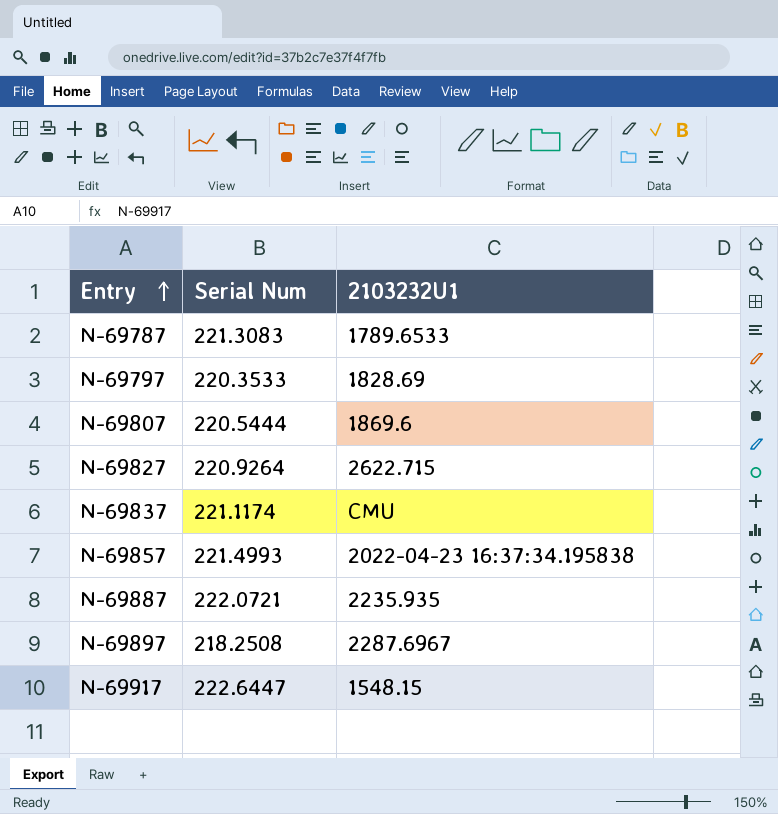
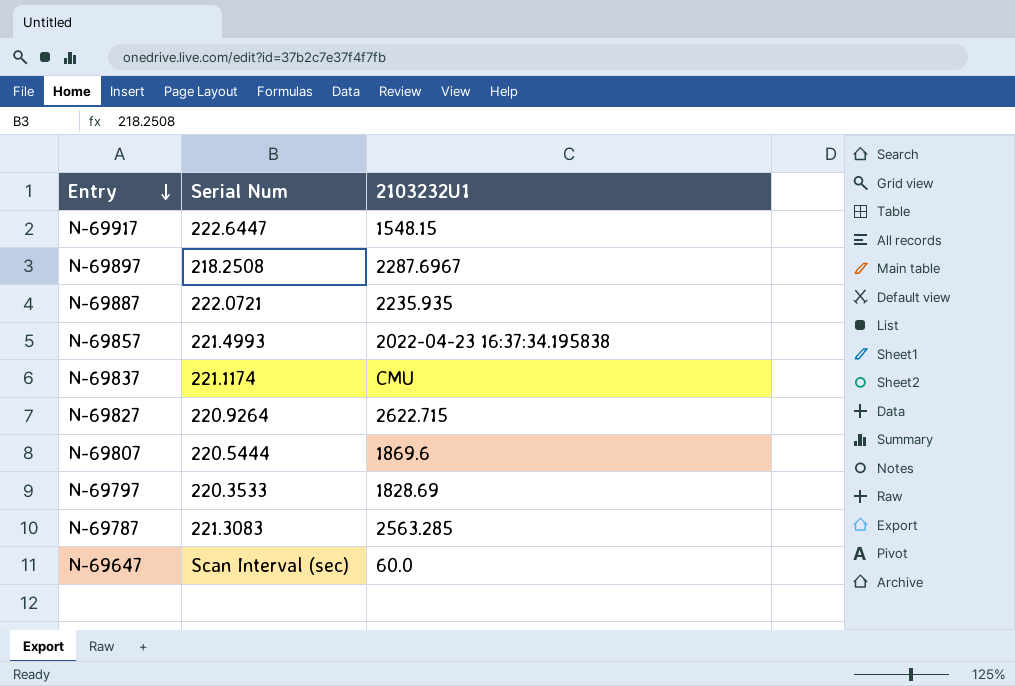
row order: Entry ascending -> Entry descending
N-69787 | 2103232U1: 1789.6533 -> 2563.285
row N-69647: none -> Scan Interval (sec) | 60.0

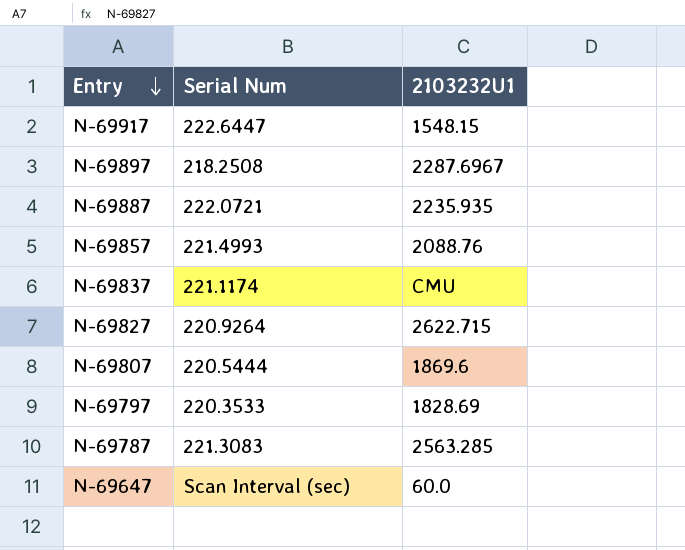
N-69857 | 2103232U1: 2022-04-23 16:37:34.195838 -> 2088.76

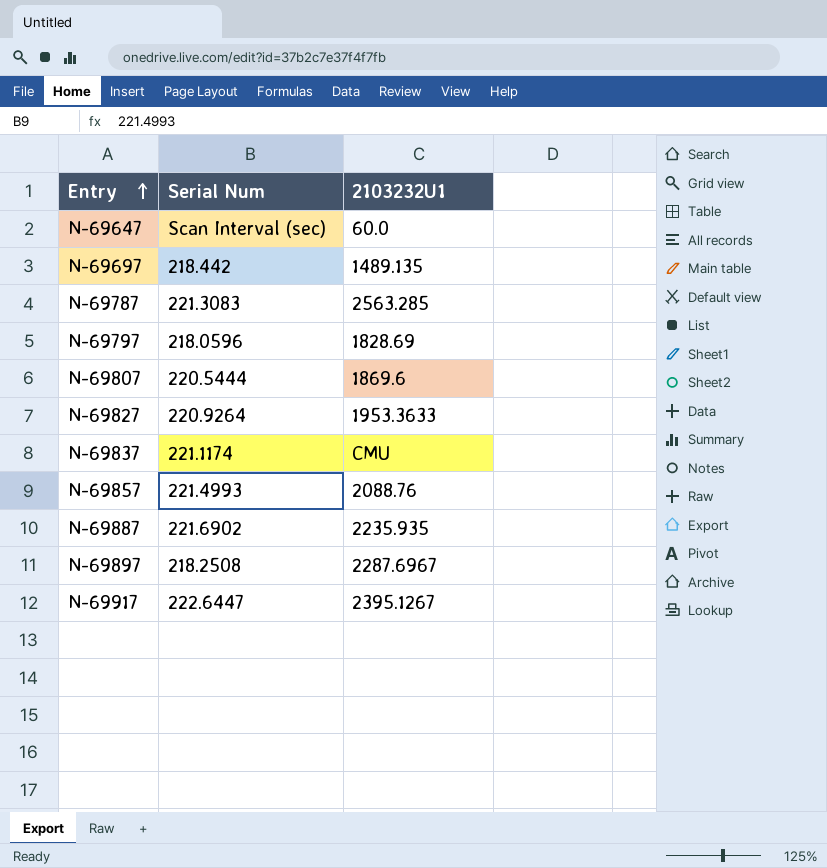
row order: Entry descending -> Entry ascending
row N-69697: none -> 218.442 | 1489.135
N-69797 | Serial Num: 220.3533 -> 218.0596
N-69827 | 2103232U1: 2622.715 -> 1953.3633
N-69887 | Serial Num: 222.0721 -> 221.6902
N-69917 | 2103232U1: 1548.15 -> 2395.1267

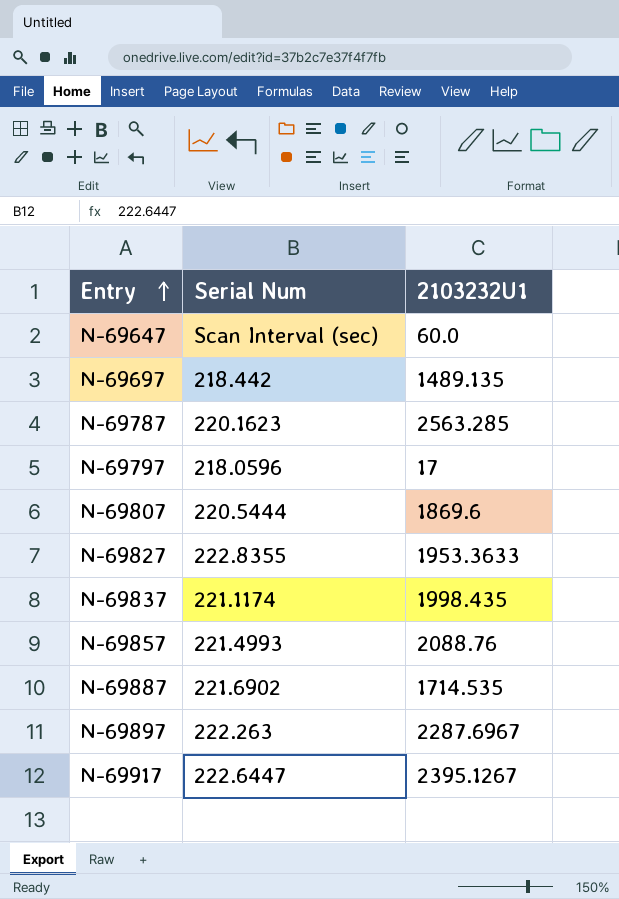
N-69787 | Serial Num: 221.3083 -> 220.1623
N-69797 | 2103232U1: 1828.69 -> 17
N-69827 | Serial Num: 220.9264 -> 222.8355
N-69837 | 2103232U1: CMU -> 1998.435
N-69887 | 2103232U1: 2235.935 -> 1714.535
N-69897 | Serial Num: 218.2508 -> 222.263

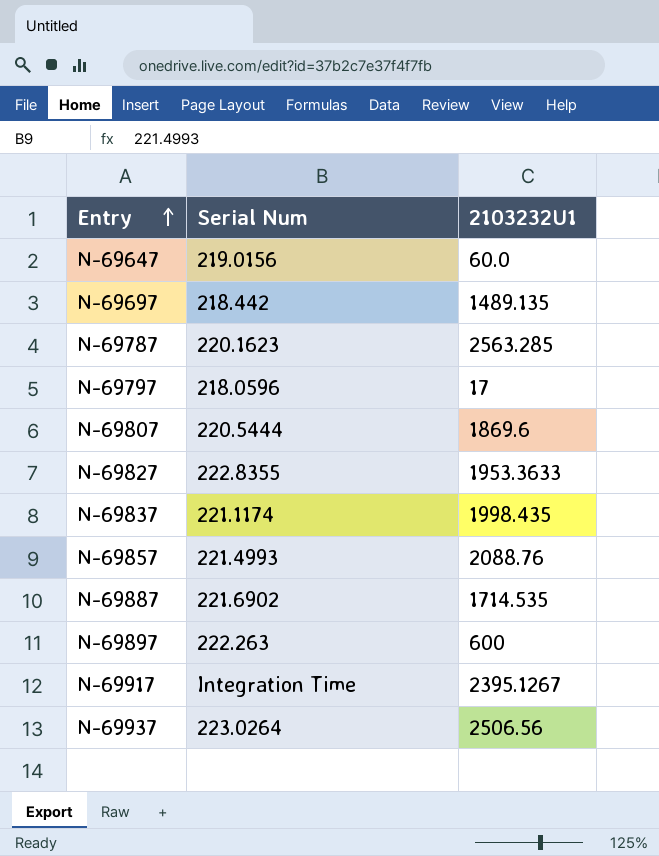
N-69647 | Serial Num: Scan Interval (sec) -> 219.0156
N-69897 | 2103232U1: 2287.6967 -> 600
N-69917 | Serial Num: 222.6447 -> Integration Time
row N-69937: none -> 223.0264 | 2506.56

